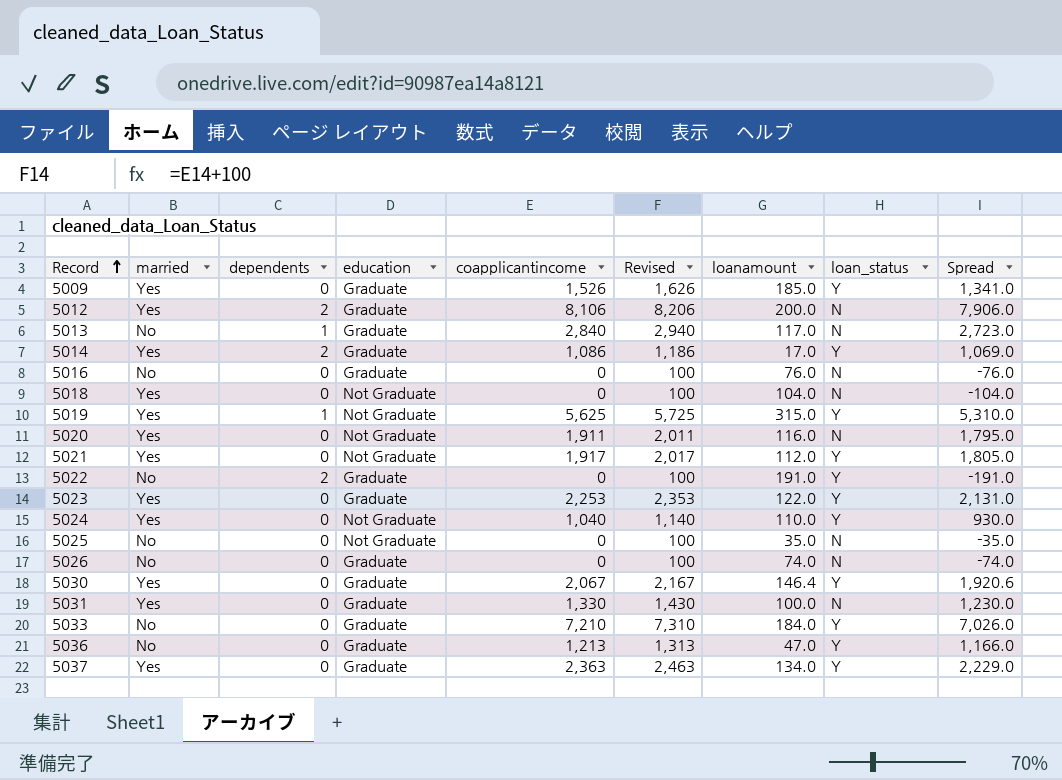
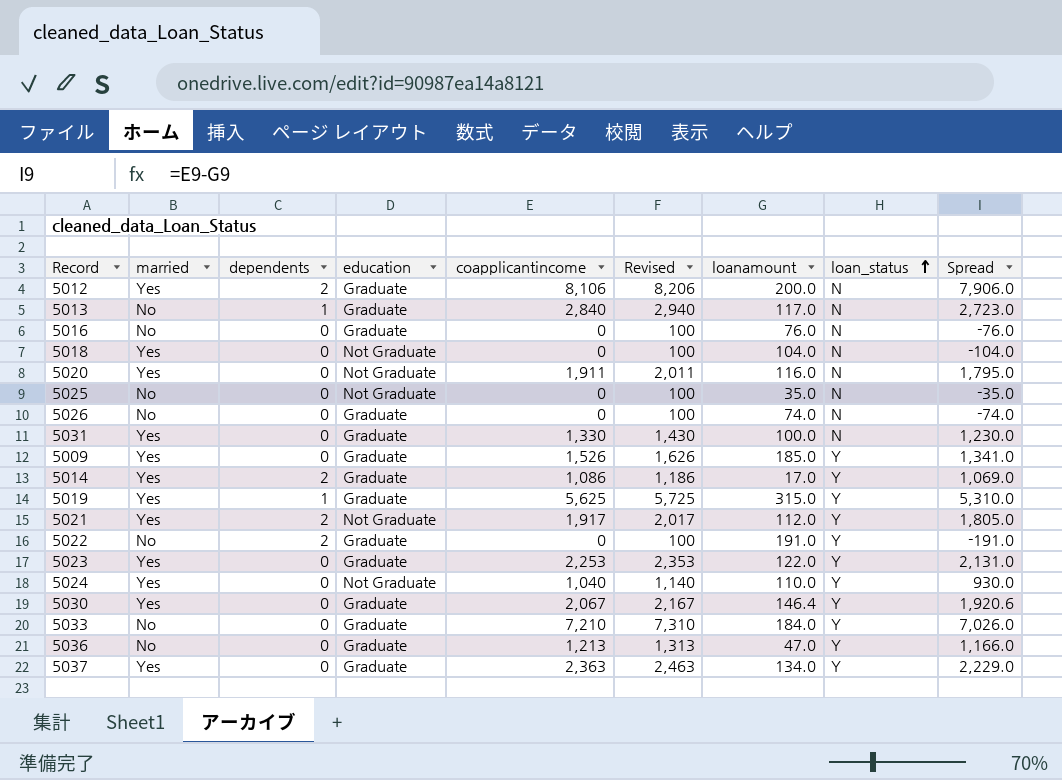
row order: Record ascending -> loan_status ascending
5019 | education: Not Graduate -> Graduate
5021 | dependents: 0 -> 2

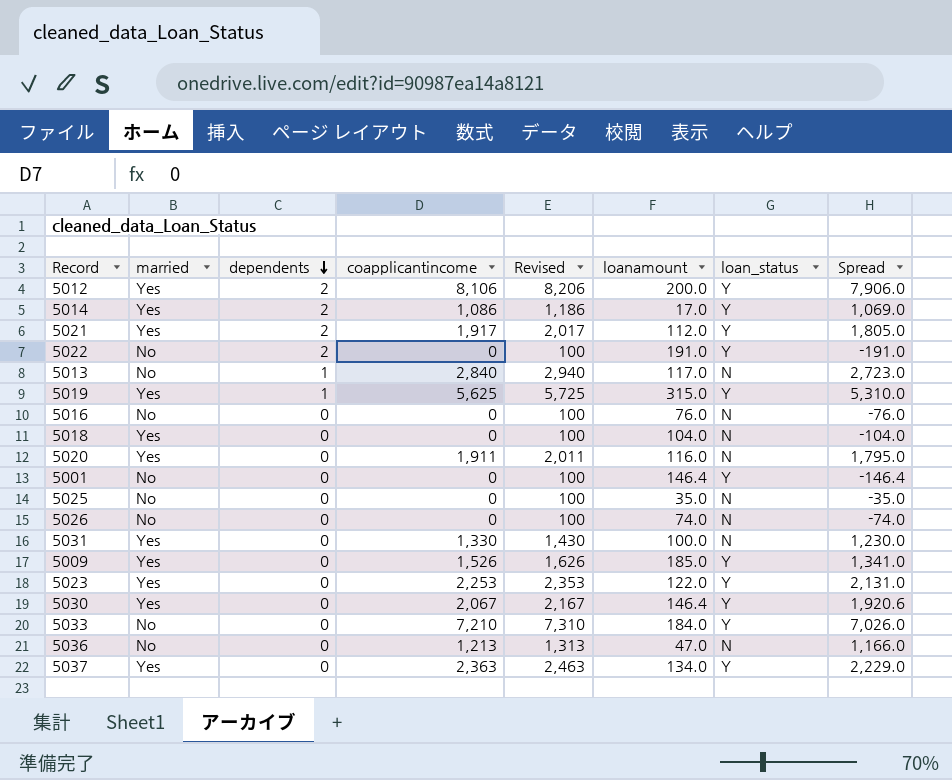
row order: loan_status ascending -> dependents descending
column education | position: 4 -> none
row 5024: Yes | 0 | Not Graduate | 1,040 | 1,140 | 110.0 | Y | 930.0 -> none
5012 | loan_status: N -> Y
row 5001: none -> No | 0 | 0 | 100 | 146.4 | Y | -146.4
5036 | loan_status: Y -> N

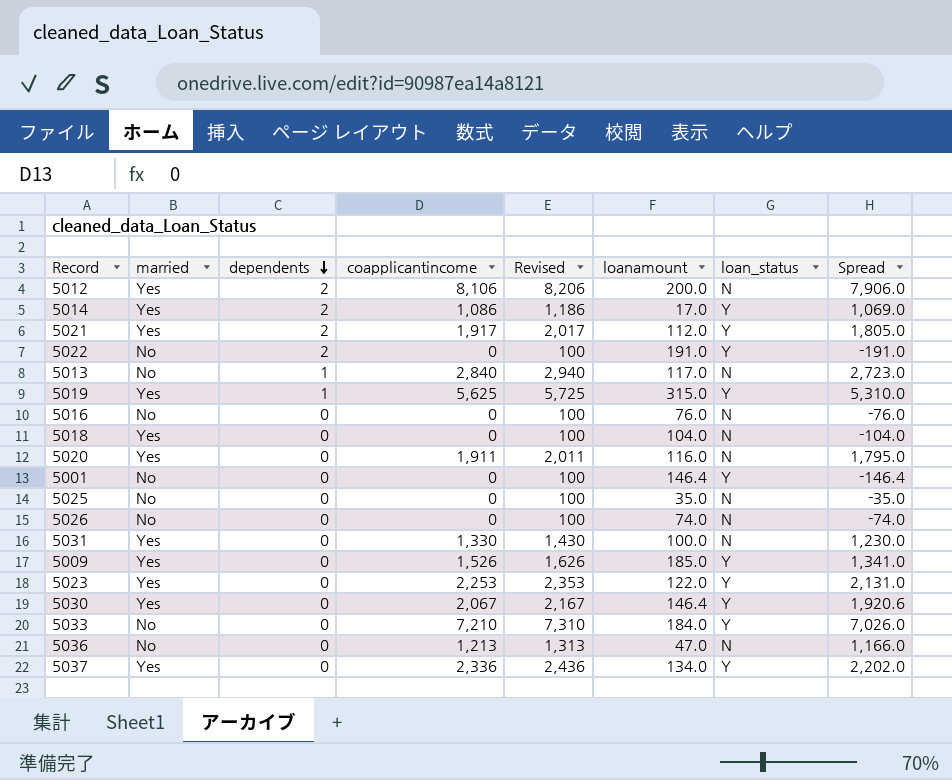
5012 | loan_status: Y -> N
5037 | coapplicantincome: 2,363 -> 2,336
5037 | Revised: 2,463 -> 2,436
5037 | Spread: 2,229.0 -> 2,202.0

